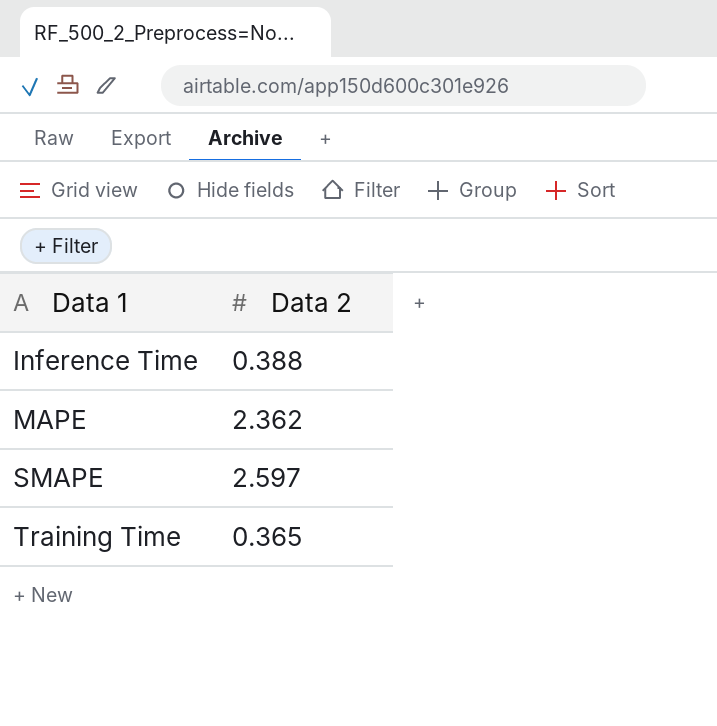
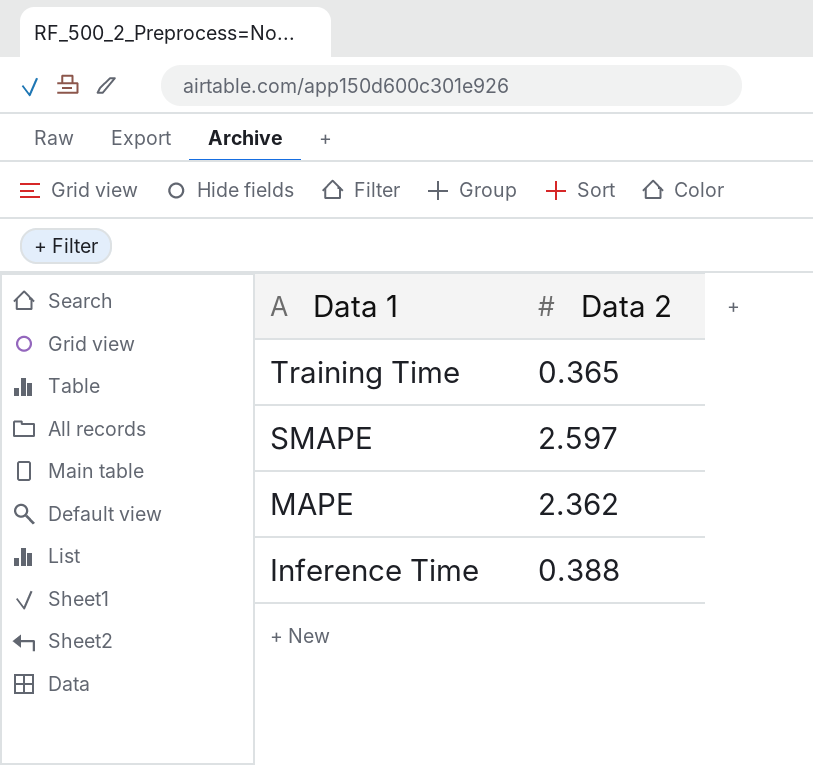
row order: Data 1 ascending -> Data 1 descending

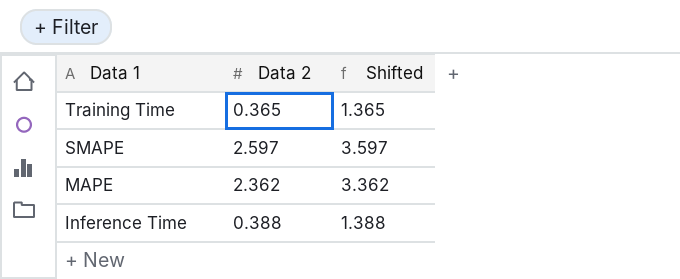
column Shifted | formula: none -> [Data 2] + 1

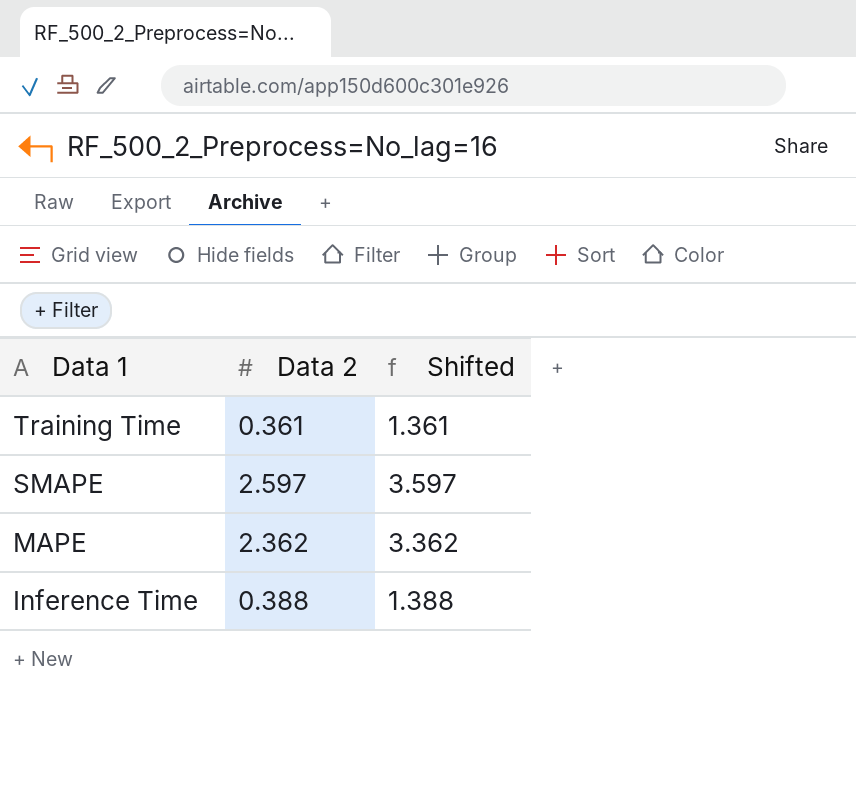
Training Time | Data 2: 0.365 -> 0.361
Training Time | Shifted: 1.365 -> 1.361

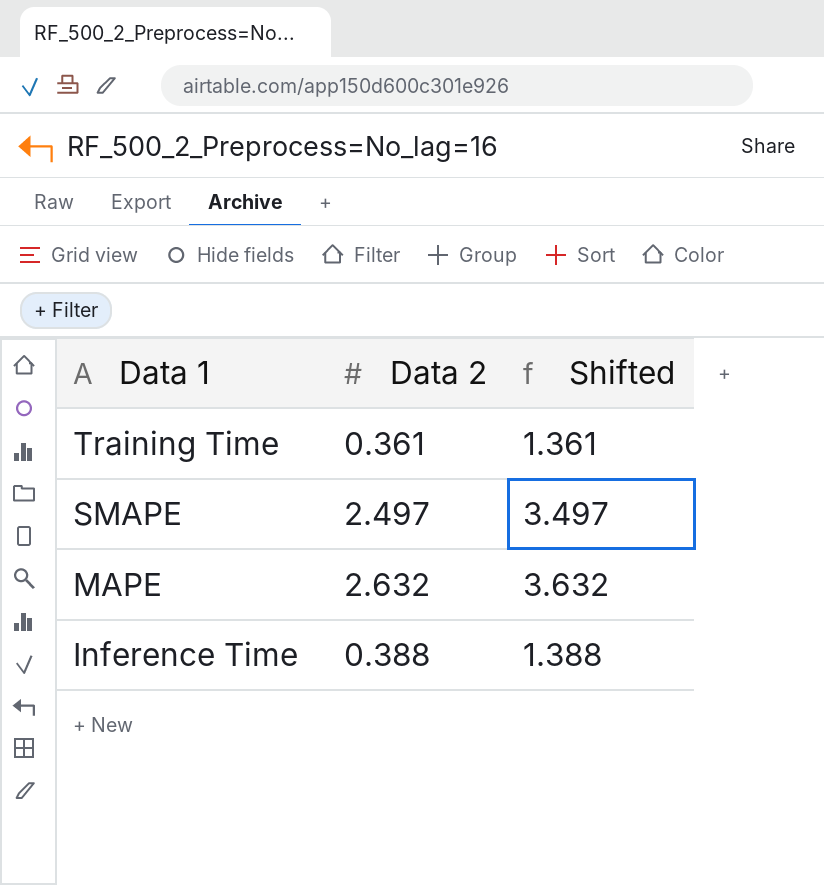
SMAPE | Data 2: 2.597 -> 2.497
SMAPE | Shifted: 3.597 -> 3.497
MAPE | Data 2: 2.362 -> 2.632
MAPE | Shifted: 3.362 -> 3.632

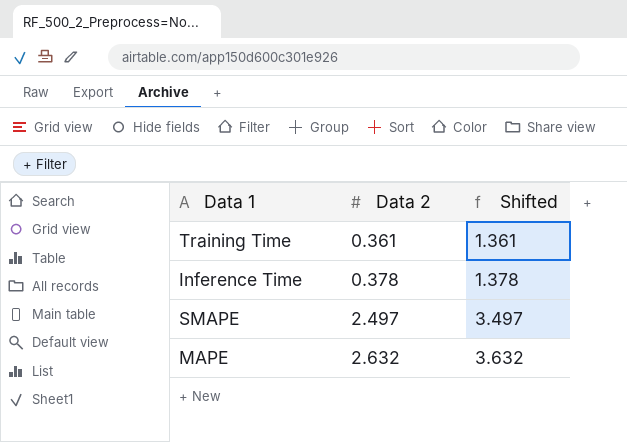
row order: Data 1 descending -> Data 2 ascending
Inference Time | Data 2: 0.388 -> 0.378
Inference Time | Shifted: 1.388 -> 1.378

